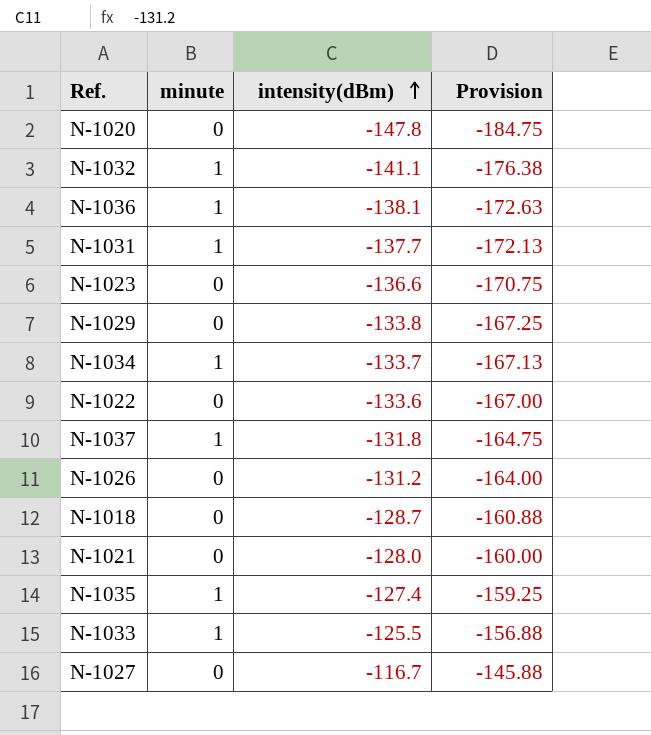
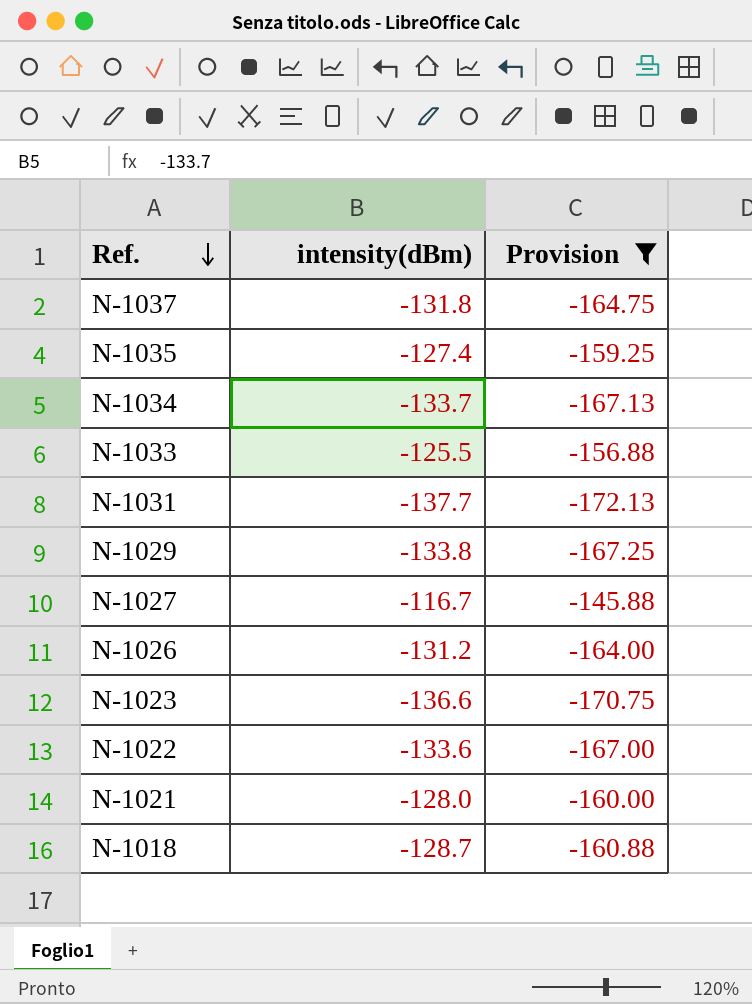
filter: none -> Provision >= -172.13
row order: intensity(dBm) ascending -> Ref. descending
column minute | position: 2 -> none

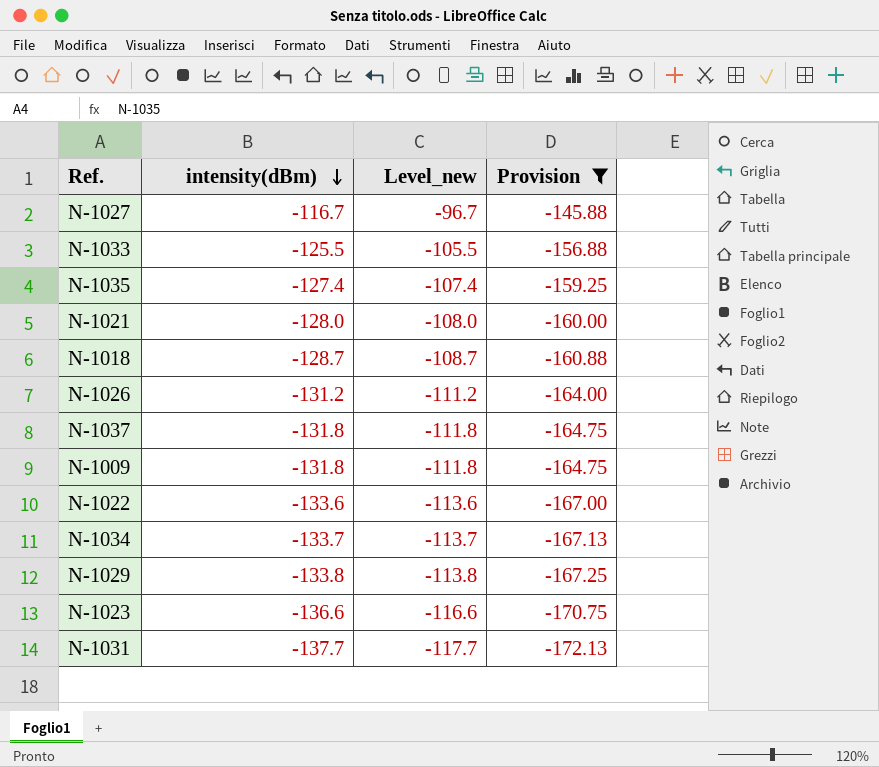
row order: Ref. descending -> intensity(dBm) descending
column Level_new | formula: none -> [intensity(dBm)] + 20
row N-1009: none -> -131.8 | -111.8 | -164.75

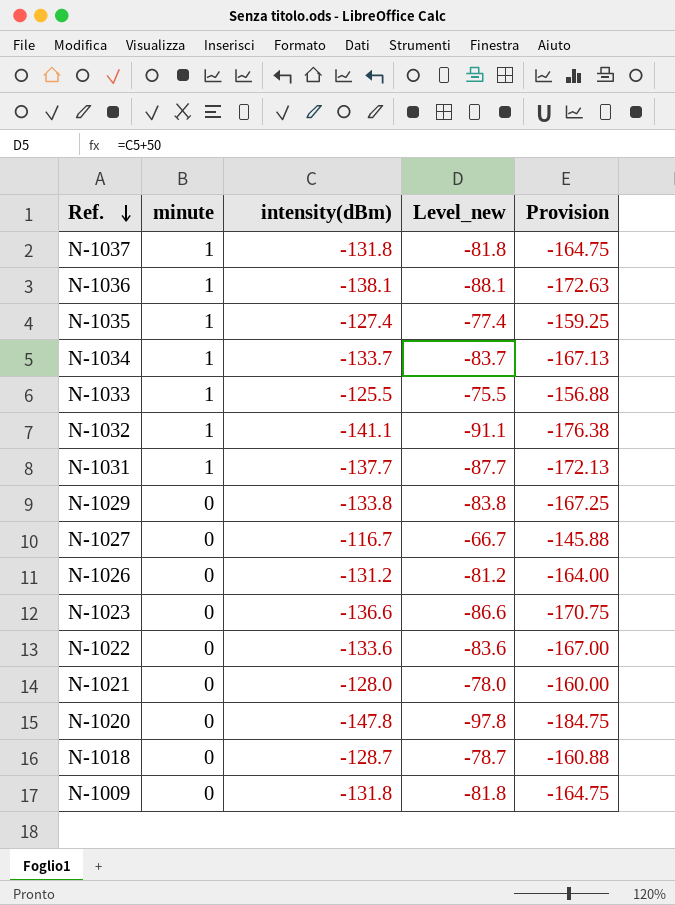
filter: Provision >= -172.13 -> none
row order: intensity(dBm) descending -> Ref. descending
column minute | position: none -> 2
column Level_new | formula: [intensity(dBm)] + 20 -> [intensity(dBm)] + 50

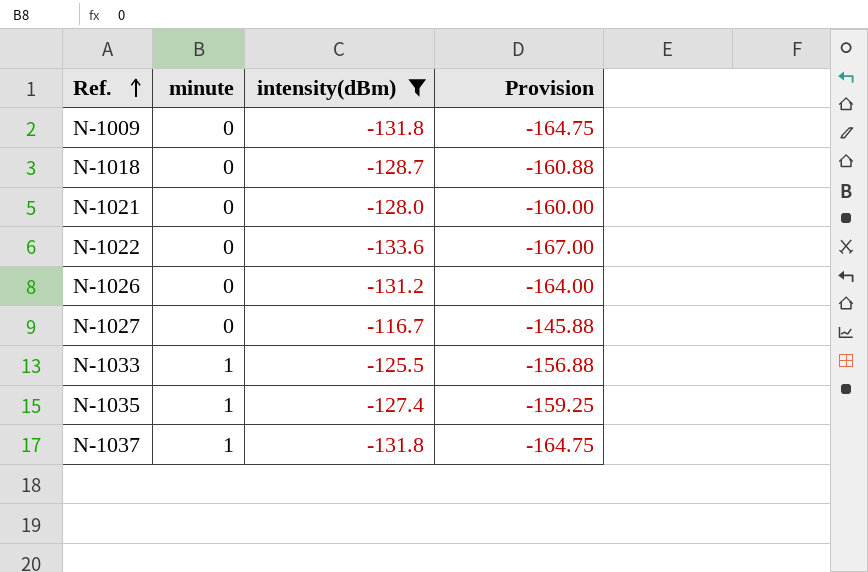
filter: none -> intensity(dBm) >= -133.6
row order: Ref. descending -> Ref. ascending
column Level_new | formula: [intensity(dBm)] + 50 -> none

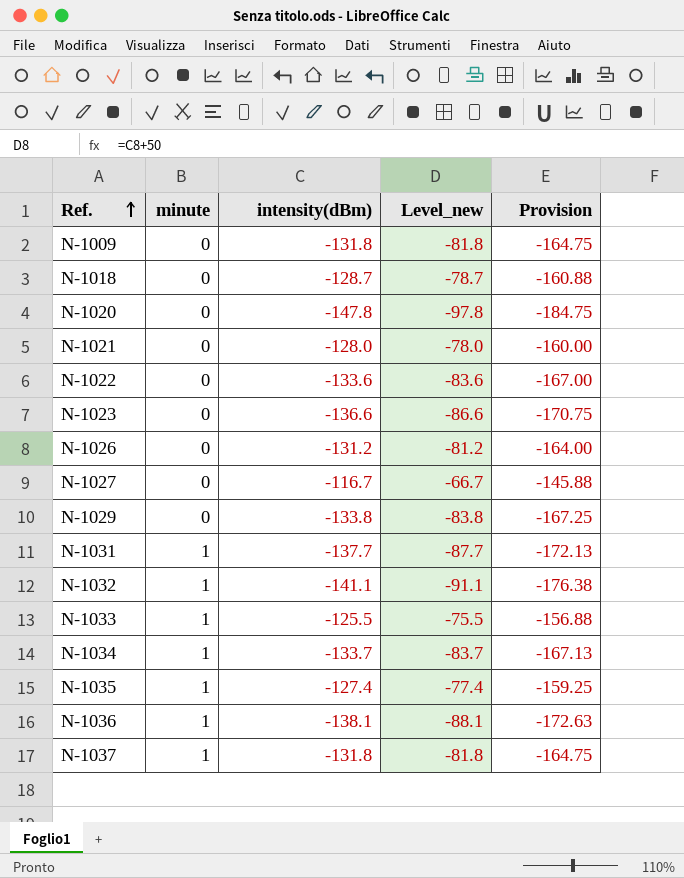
filter: intensity(dBm) >= -133.6 -> none
column Level_new | formula: none -> [intensity(dBm)] + 50

